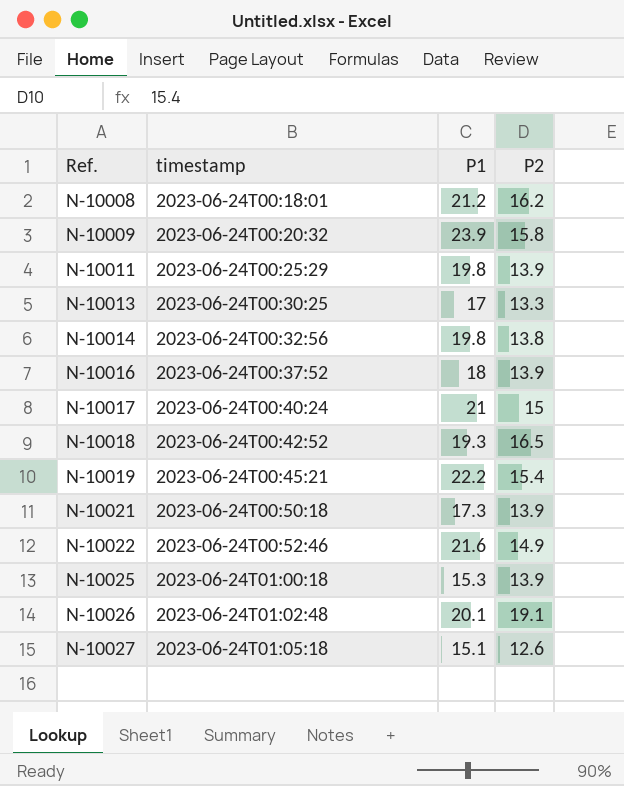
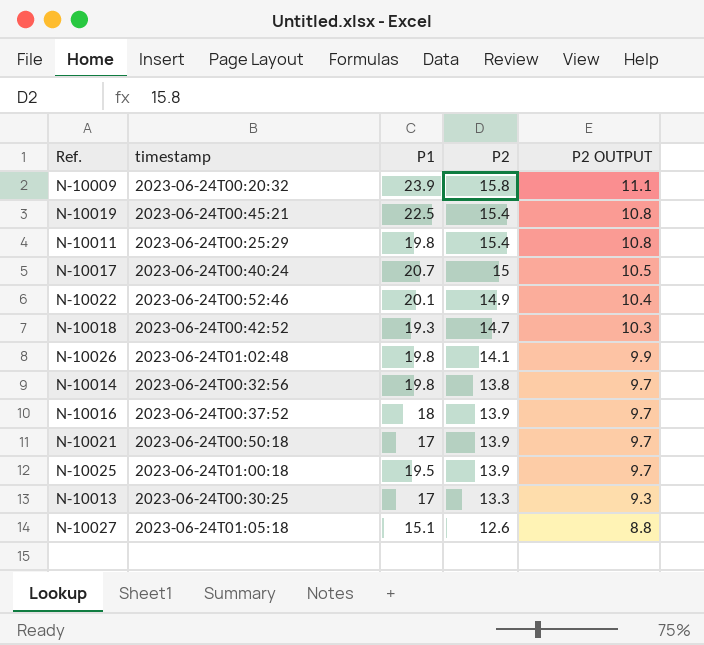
row order: Ref. ascending -> P2 OUTPUT descending
column P2 OUTPUT | formula: none -> [P2] * 0.7
row N-10008: 2023-06-24T00:18:01 | 21.2 | 16.2 -> none
N-10019 | P1: 22.2 -> 22.5
N-10011 | P2: 13.9 -> 15.4
N-10017 | P1: 21 -> 20.7
N-10022 | P1: 21.6 -> 20.1
N-10018 | P2: 16.5 -> 14.7
N-10026 | P1: 20.1 -> 19.8
N-10026 | P2: 19.1 -> 14.1
N-10021 | P1: 17.3 -> 17
N-10025 | P1: 15.3 -> 19.5

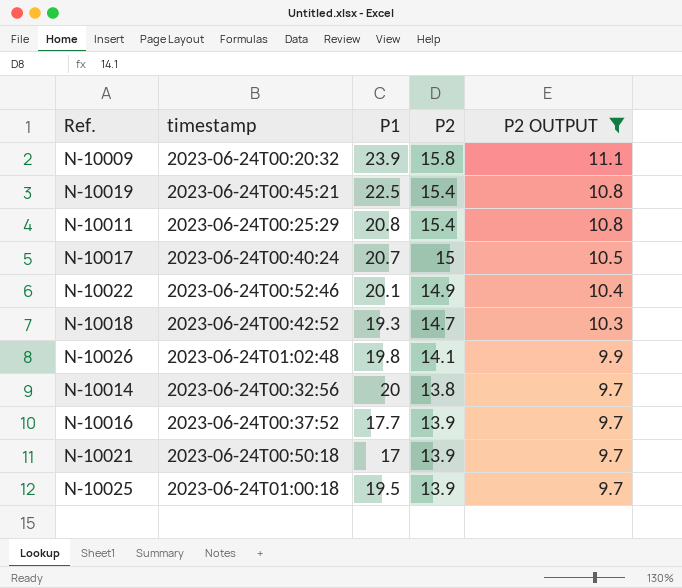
filter: none -> P2 OUTPUT >= 9.7
N-10011 | P1: 19.8 -> 20.8
N-10014 | P1: 19.8 -> 20
N-10016 | P1: 18 -> 17.7

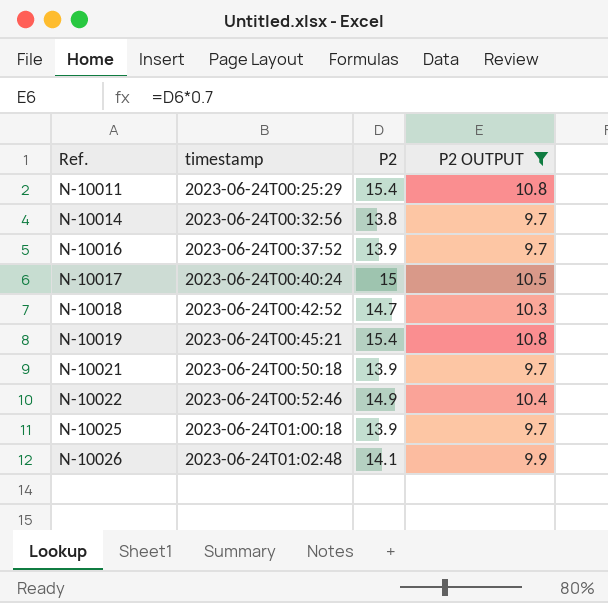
row order: P2 OUTPUT descending -> Ref. ascending
column P1 | position: 3 -> none
row N-10009: 2023-06-24T00:20:32 | 23.9 | 15.8 | 11.1 -> none

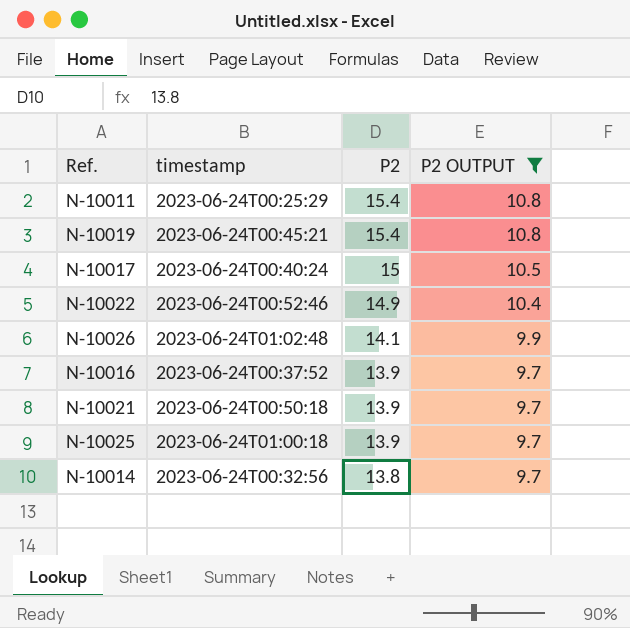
row order: Ref. ascending -> P2 descending
row N-10018: 2023-06-24T00:42:52 | 14.7 | 10.3 -> none

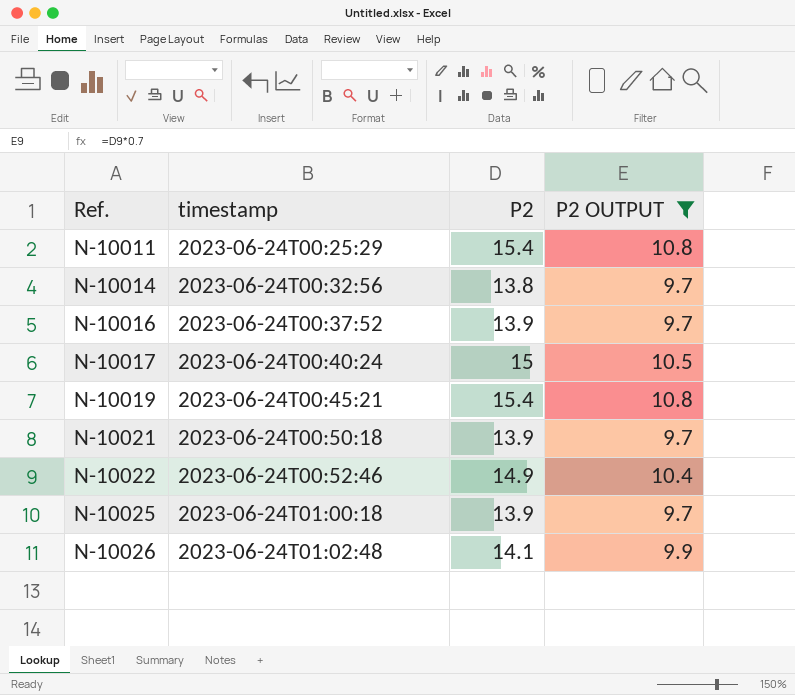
row order: P2 descending -> Ref. ascending

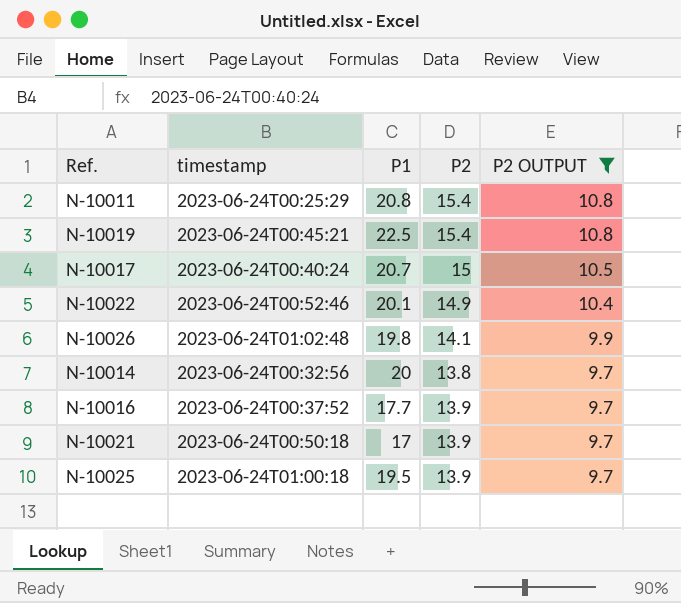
row order: Ref. ascending -> P2 OUTPUT descending
column P1 | position: none -> 3

